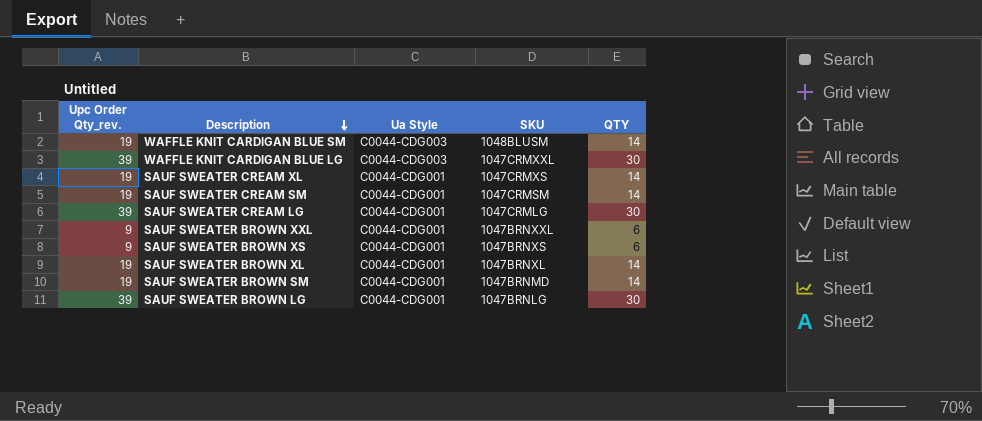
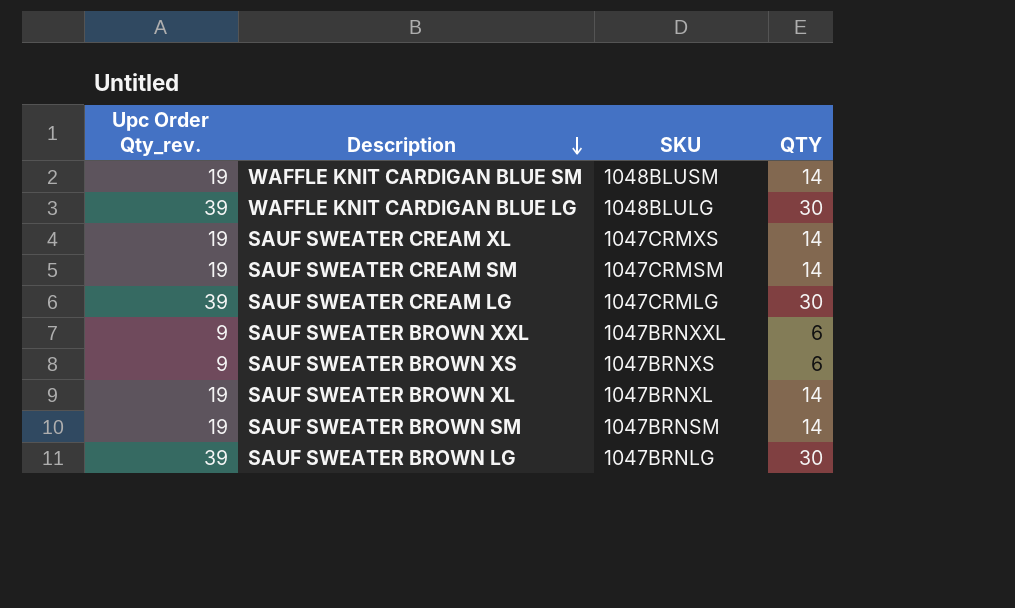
column Ua Style | position: 3 -> none
WAFFLE KNIT CARDIGAN BLUE LG | SKU: 1047CRMXXL -> 1048BLULG
SAUF SWEATER BROWN SM | SKU: 1047BRNMD -> 1047BRNSM

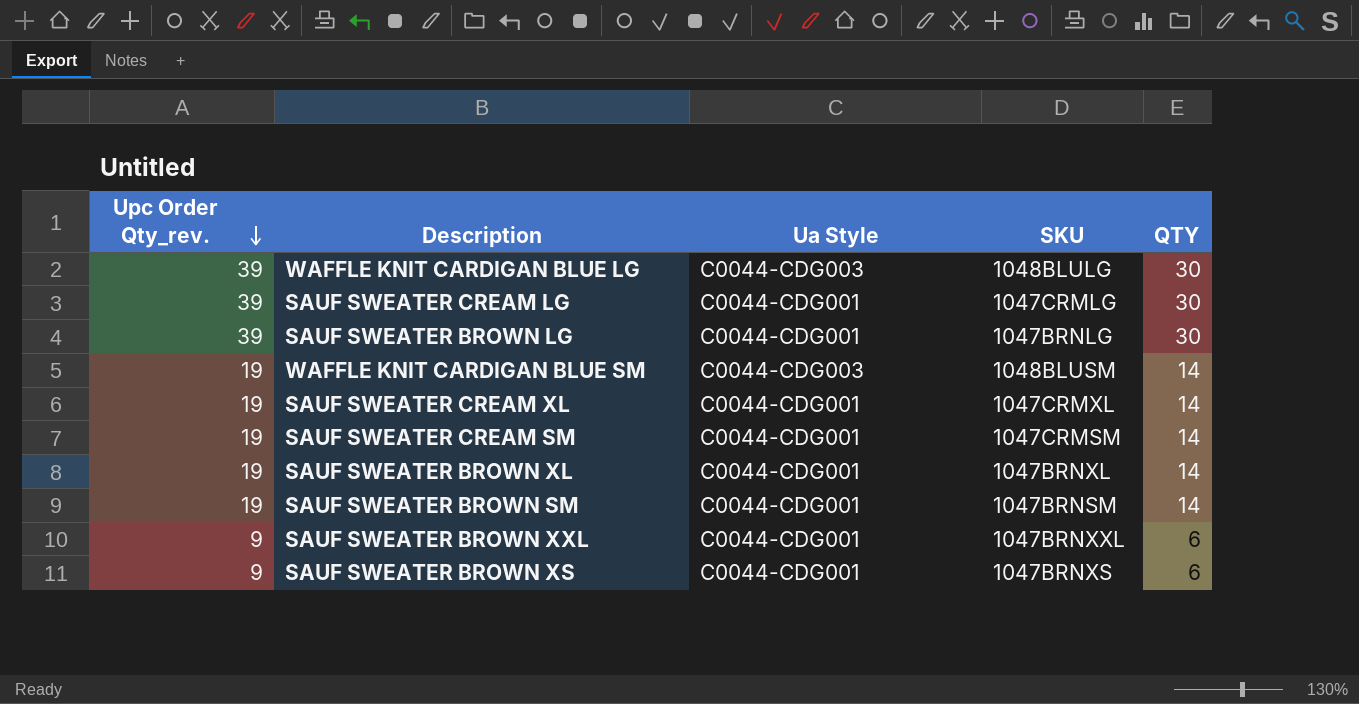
row order: Description descending -> Upc Order Qty_rev. descending
column Ua Style | position: none -> 3
SAUF SWEATER CREAM XL | SKU: 1047CRMXS -> 1047CRMXL

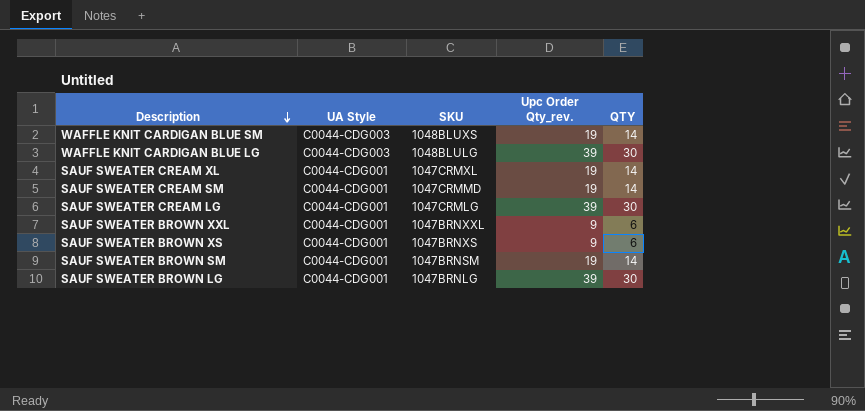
row order: Upc Order Qty_rev. descending -> Description descending
column name: Ua Style -> UA Style
column Upc Order Qty_rev. | position: 1 -> 4
row SAUF SWEATER BROWN XL: 19 | C0044-CDG001 | 1047BRNXL | 14 -> none
WAFFLE KNIT CARDIGAN BLUE SM | SKU: 1048BLUSM -> 1048BLUXS
SAUF SWEATER CREAM SM | SKU: 1047CRMSM -> 1047CRMMD

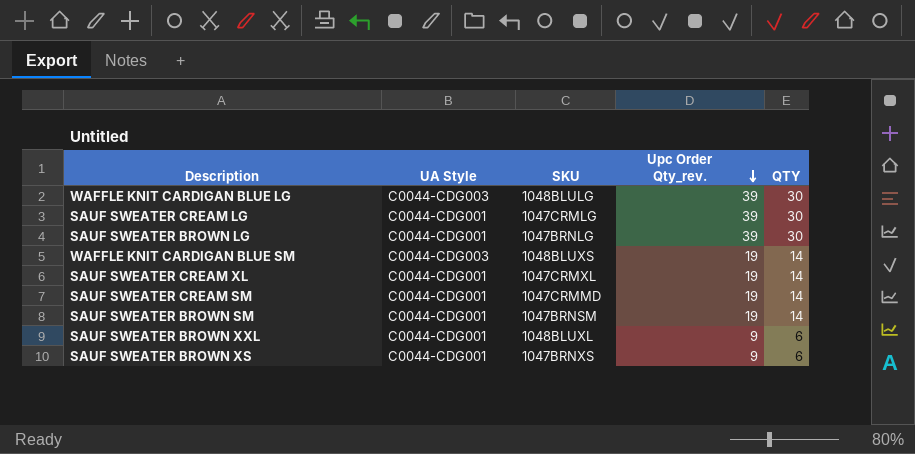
row order: Description descending -> Upc Order Qty_rev. descending
SAUF SWEATER BROWN XXL | SKU: 1047BRNXXL -> 1048BLUXL

